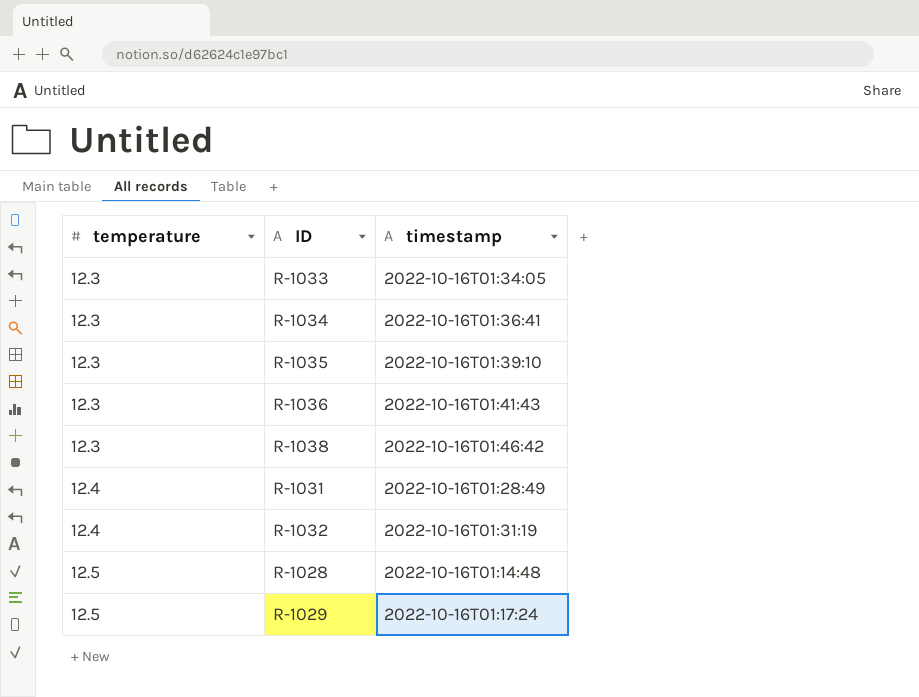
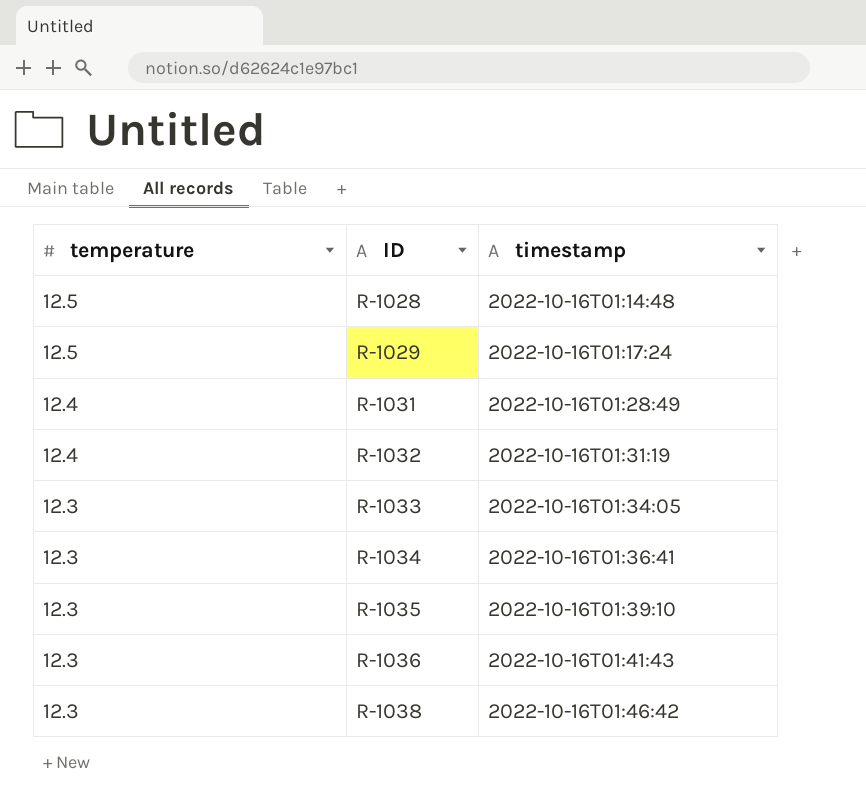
row order: temperature ascending -> temperature descending

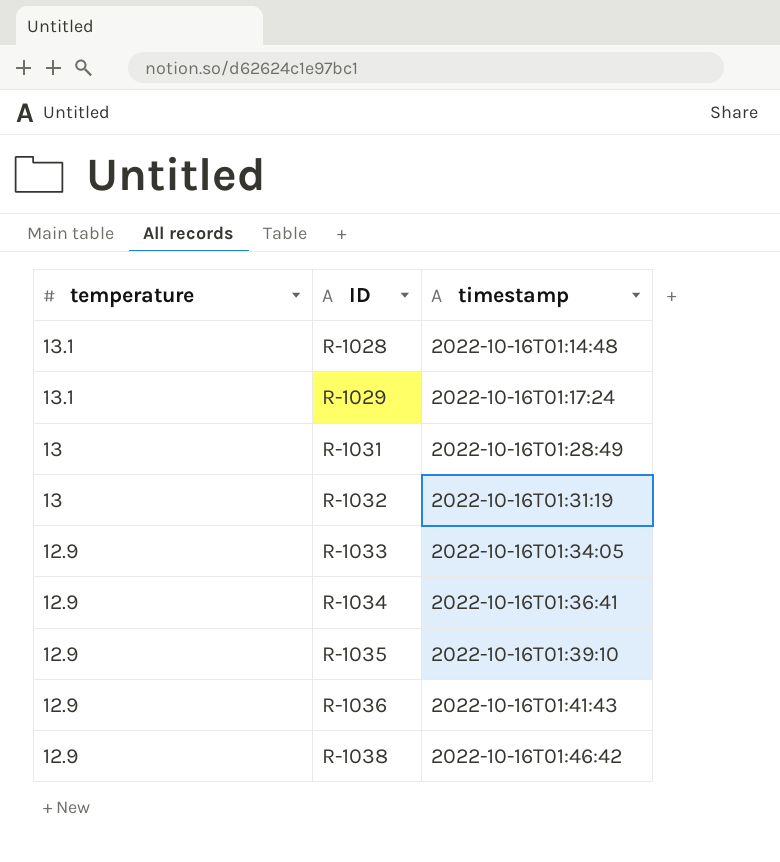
R-1028 | temperature: 12.5 -> 13.1
R-1029 | temperature: 12.5 -> 13.1
R-1031 | temperature: 12.4 -> 13
R-1032 | temperature: 12.4 -> 13
R-1033 | temperature: 12.3 -> 12.9
R-1034 | temperature: 12.3 -> 12.9
R-1035 | temperature: 12.3 -> 12.9
R-1036 | temperature: 12.3 -> 12.9
R-1038 | temperature: 12.3 -> 12.9

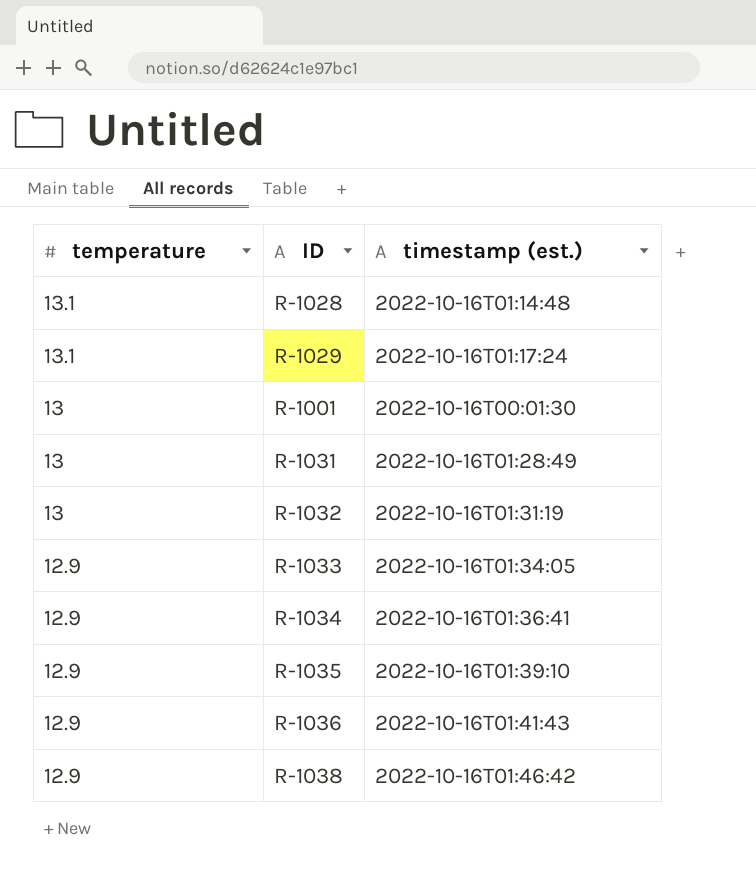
column name: timestamp -> timestamp (est.)
row R-1001: none -> 13 | 2022-10-16T00:01:30

